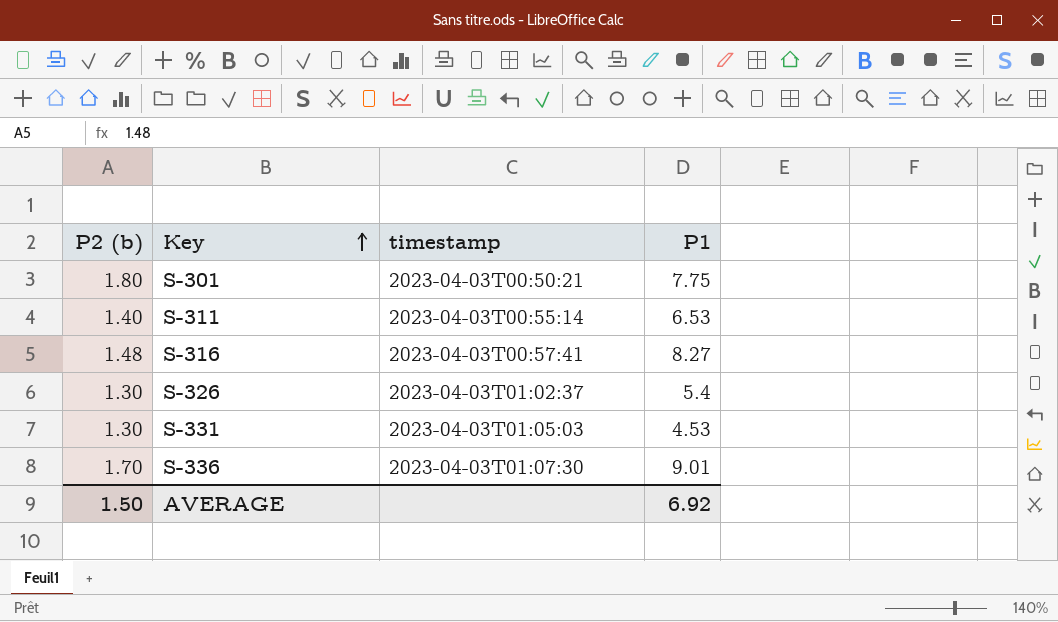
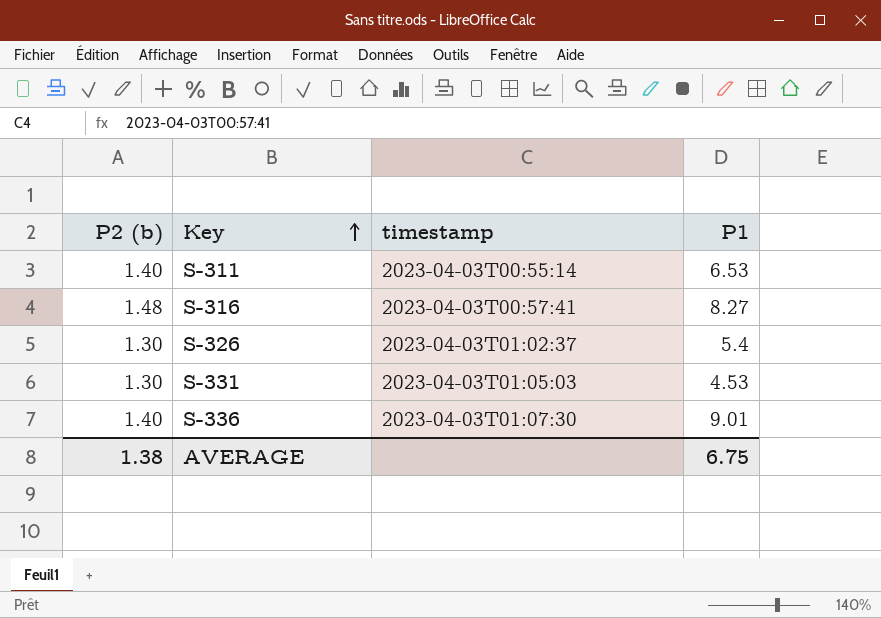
row S-301: 1.80 | 2023-04-03T00:50:21 | 7.75 -> none
S-336 | P2 (b): 1.70 -> 1.40
AVERAGE | P2 (b): 1.50 -> 1.38
AVERAGE | P1: 6.92 -> 6.75

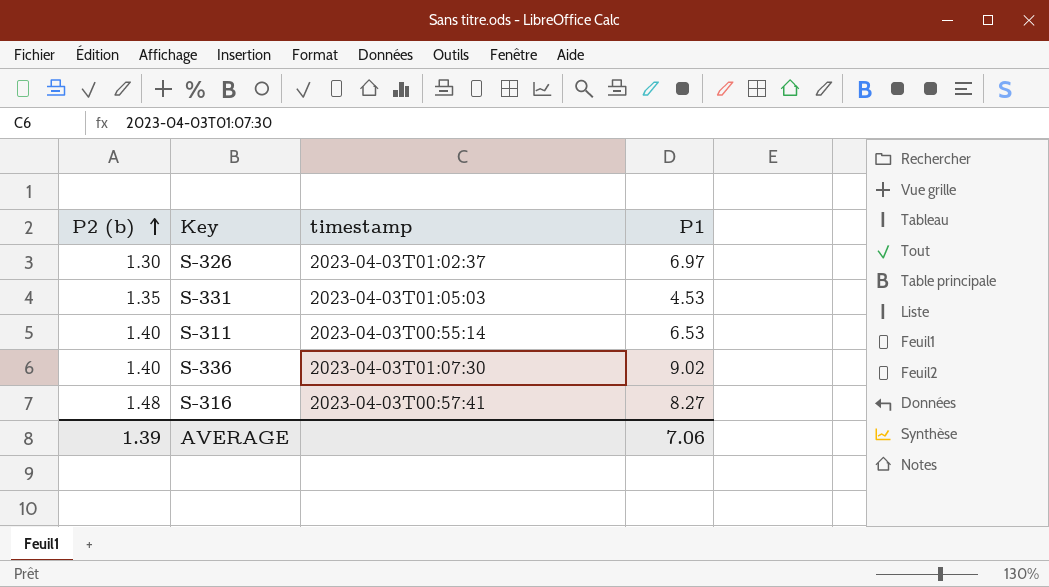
row order: Key ascending -> P2 (b) ascending
S-326 | P1: 5.4 -> 6.97
S-331 | P2 (b): 1.30 -> 1.35
S-336 | P1: 9.01 -> 9.02
AVERAGE | P2 (b): 1.38 -> 1.39
AVERAGE | P1: 6.75 -> 7.06

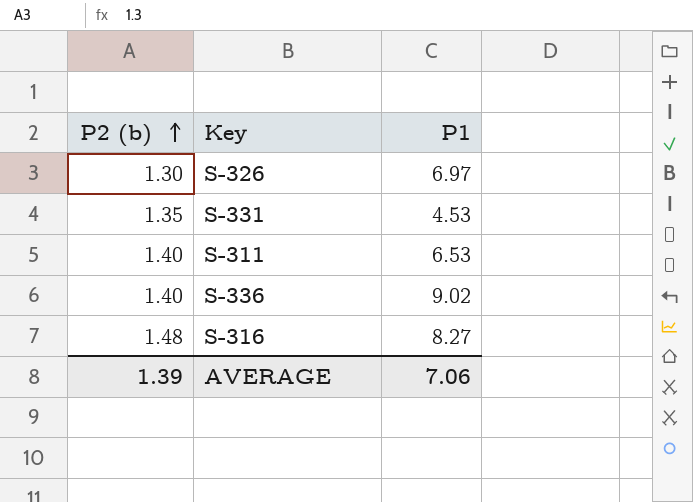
column timestamp | position: 3 -> none

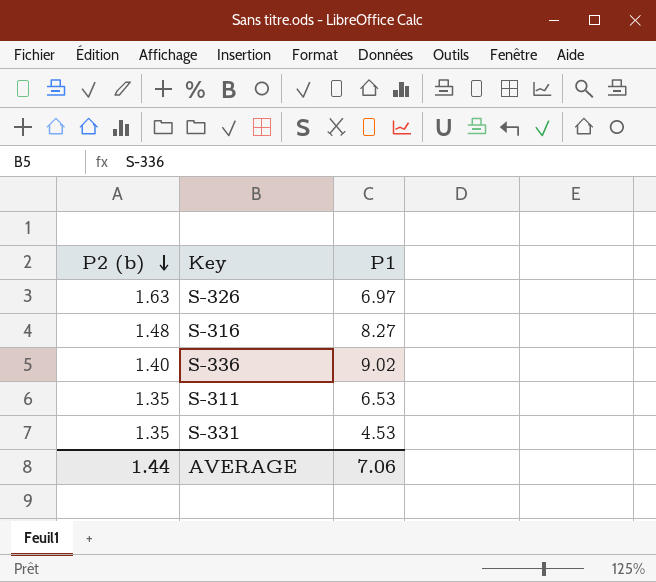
row order: P2 (b) ascending -> P2 (b) descending
S-326 | P2 (b): 1.30 -> 1.63
S-311 | P2 (b): 1.40 -> 1.35
AVERAGE | P2 (b): 1.39 -> 1.44

